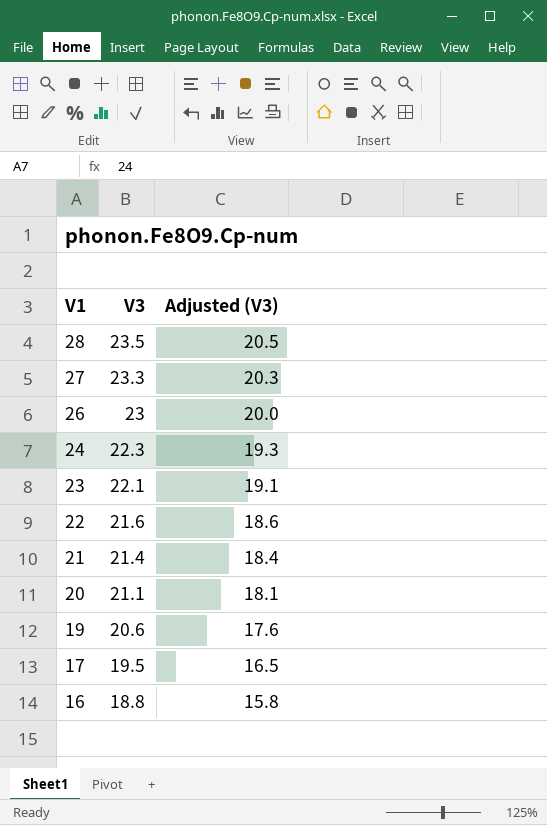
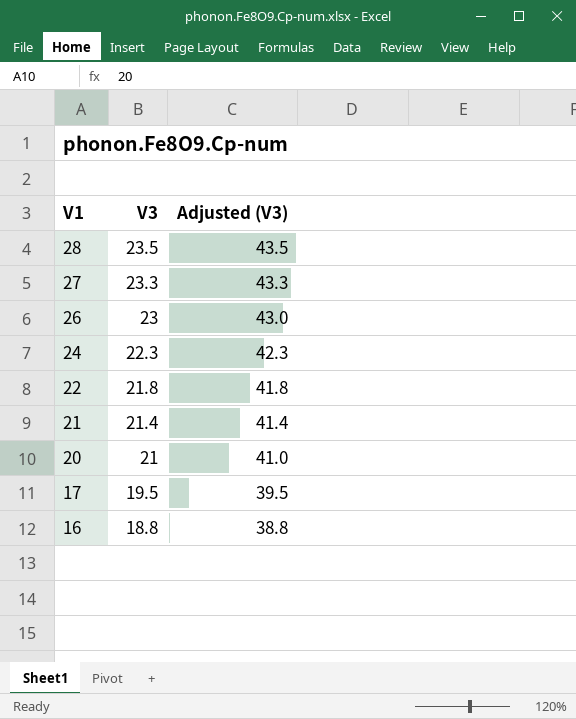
column Adjusted (V3) | formula: [V3] - 3 -> [V3] + 20
row 23: 22.1 | 19.1 -> none
row 19: 20.6 | 17.6 -> none
22 | V3: 21.6 -> 21.8
20 | V3: 21.1 -> 21

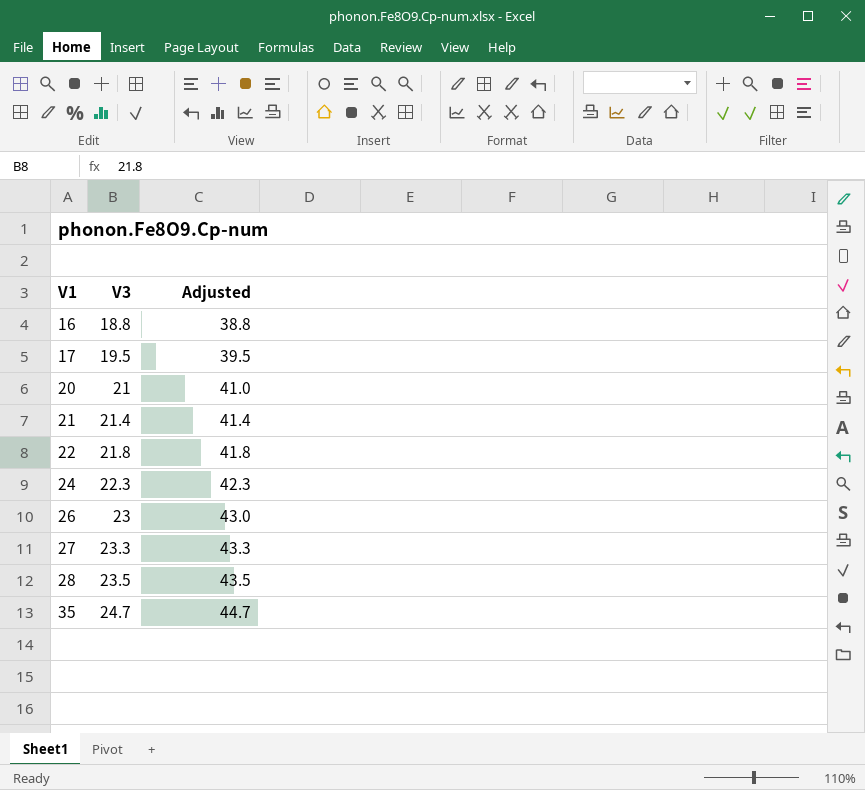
row order: V1 descending -> V1 ascending
column name: Adjusted (V3) -> Adjusted
row 35: none -> 24.7 | 44.7

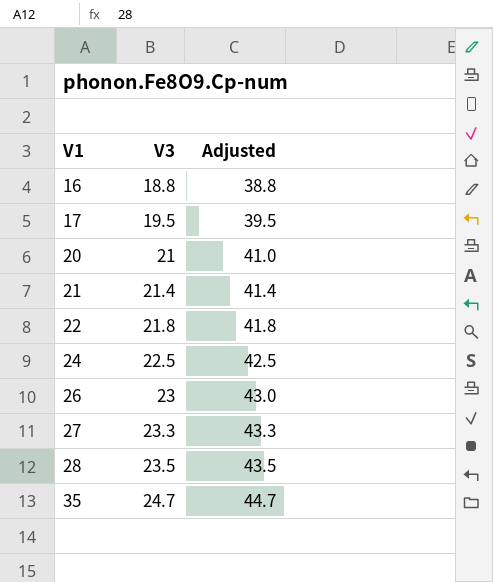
24 | V3: 22.3 -> 22.5
24 | Adjusted: 42.3 -> 42.5

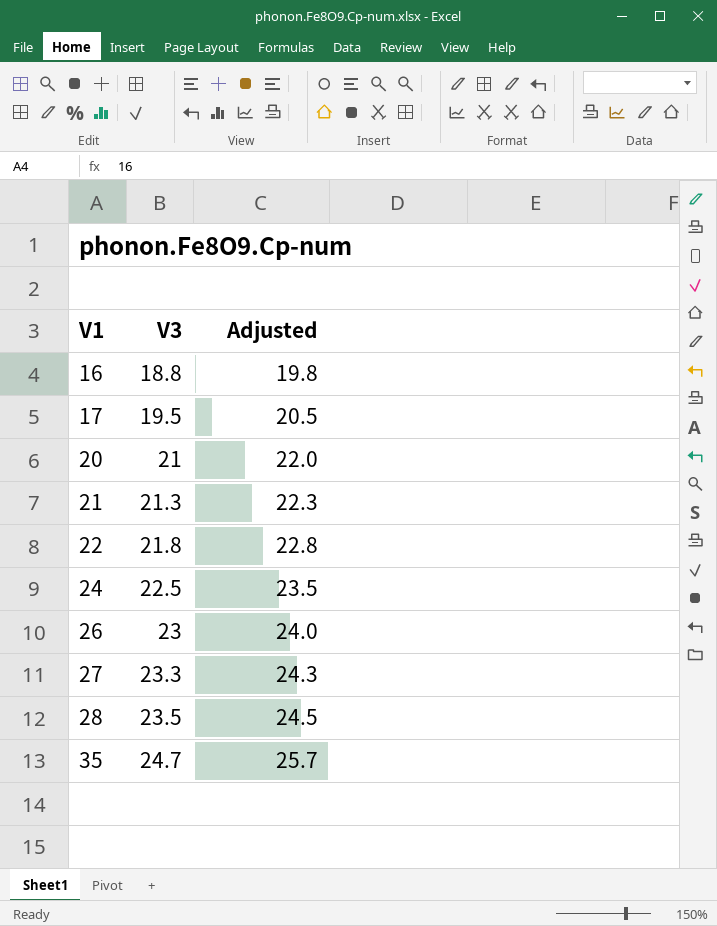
column Adjusted | formula: [V3] + 20 -> [V3] + 1
21 | V3: 21.4 -> 21.3

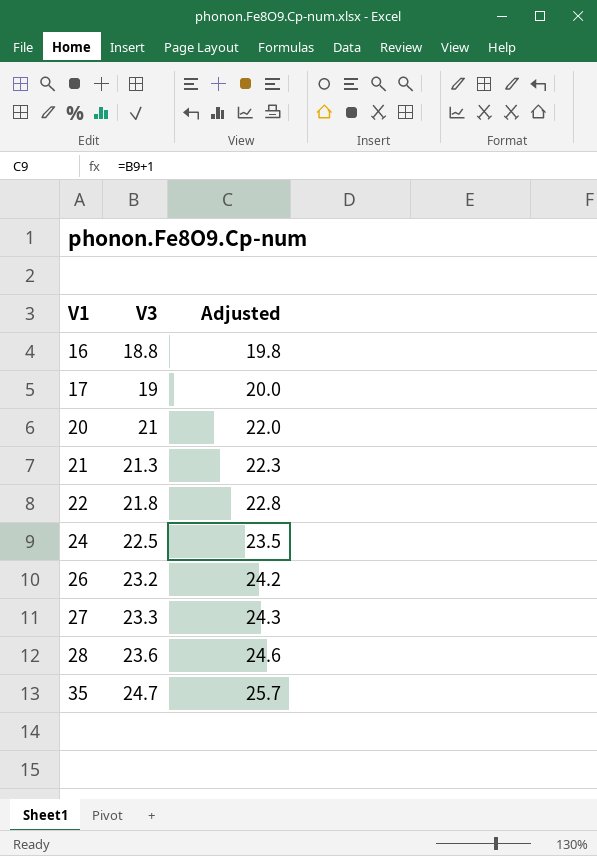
17 | V3: 19.5 -> 19
17 | Adjusted: 20.5 -> 20.0
26 | V3: 23 -> 23.2
26 | Adjusted: 24.0 -> 24.2
28 | V3: 23.5 -> 23.6
28 | Adjusted: 24.5 -> 24.6

